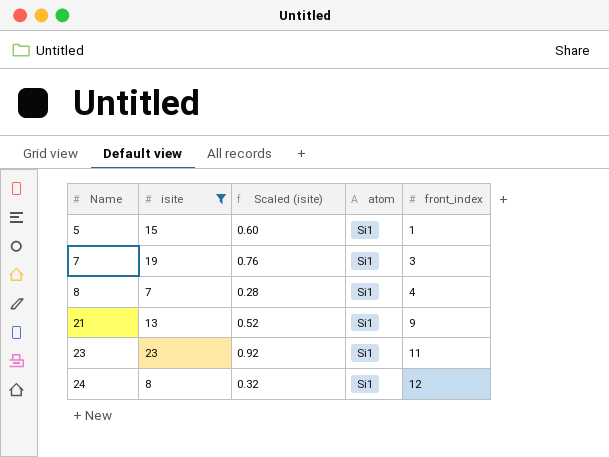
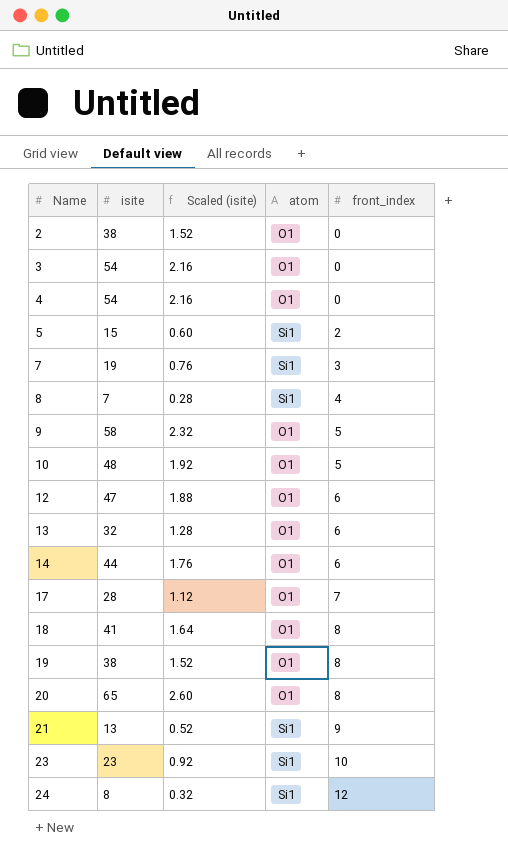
filter: isite <= 23 -> none
5 | front_index: 1 -> 2
23 | front_index: 11 -> 10

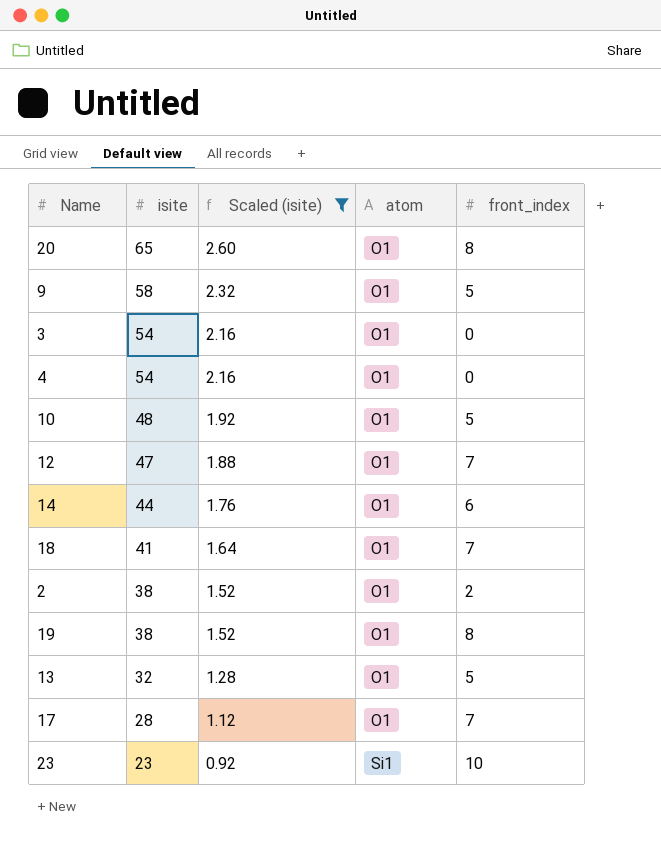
filter: none -> Scaled (isite) >= 0.92
row order: Name ascending -> isite descending
12 | front_index: 6 -> 7
18 | front_index: 8 -> 7
2 | front_index: 0 -> 2
13 | front_index: 6 -> 5

